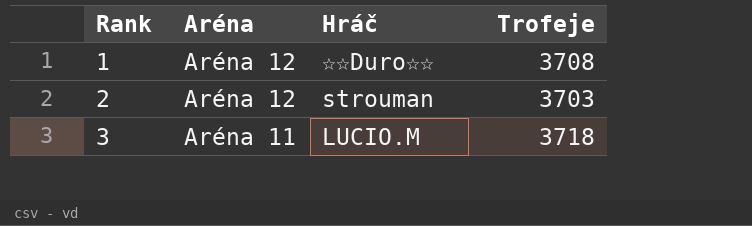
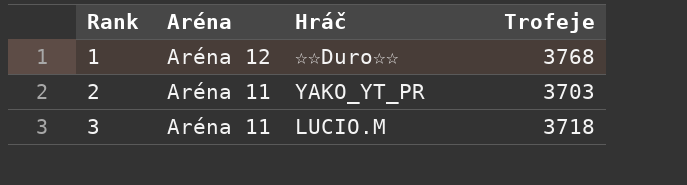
1 | Trofeje: 3708 -> 3768
2 | Aréna: Aréna 12 -> Aréna 11
2 | Hráč: strouman -> YAKO_YT_PR

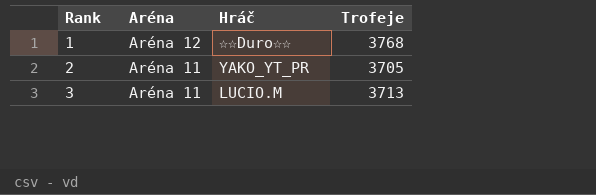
2 | Trofeje: 3703 -> 3705
3 | Trofeje: 3718 -> 3713

